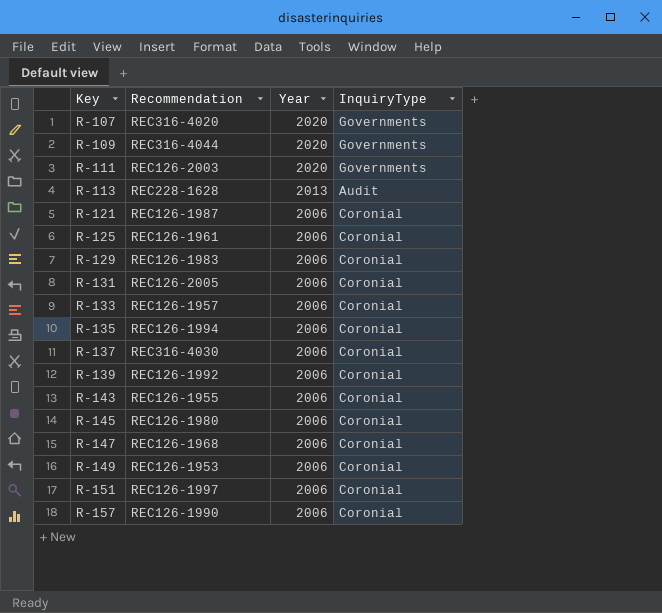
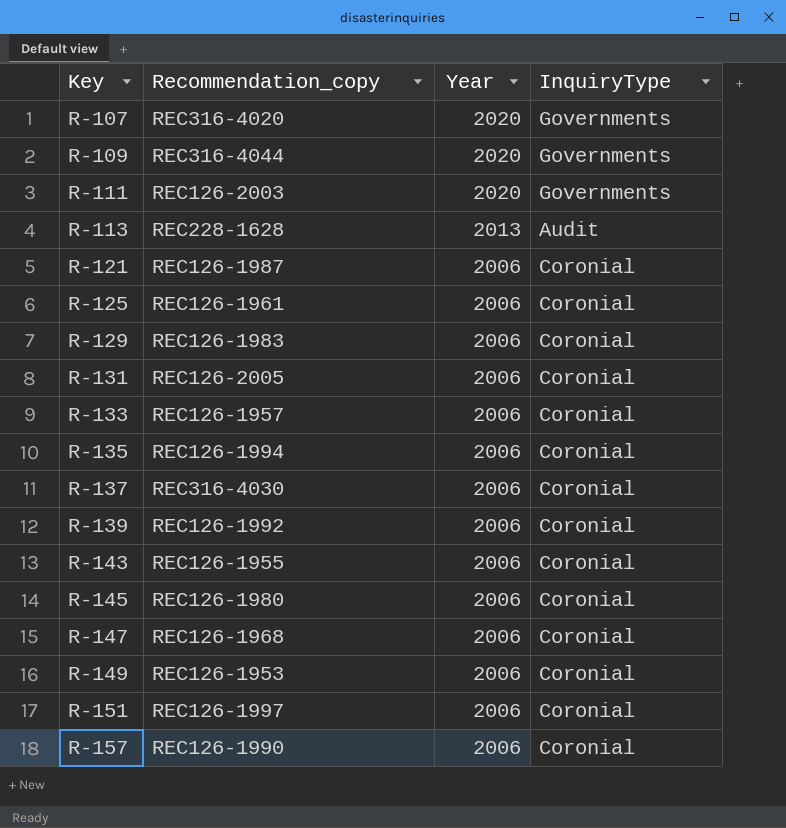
column name: Recommendation -> Recommendation_copy

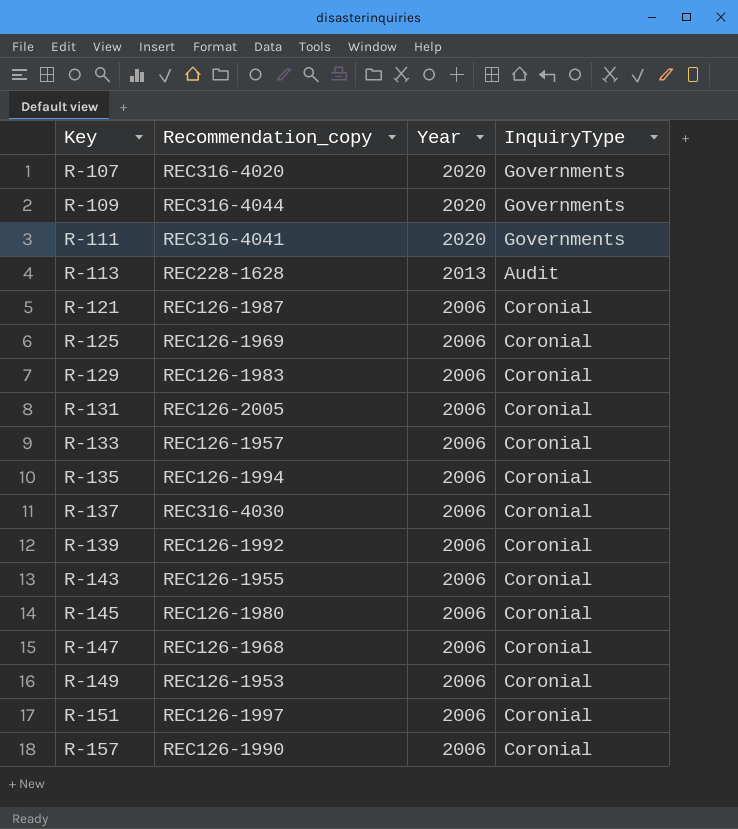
R-111 | Recommendation_copy: REC126-2003 -> REC316-4041
R-125 | Recommendation_copy: REC126-1961 -> REC126-1969

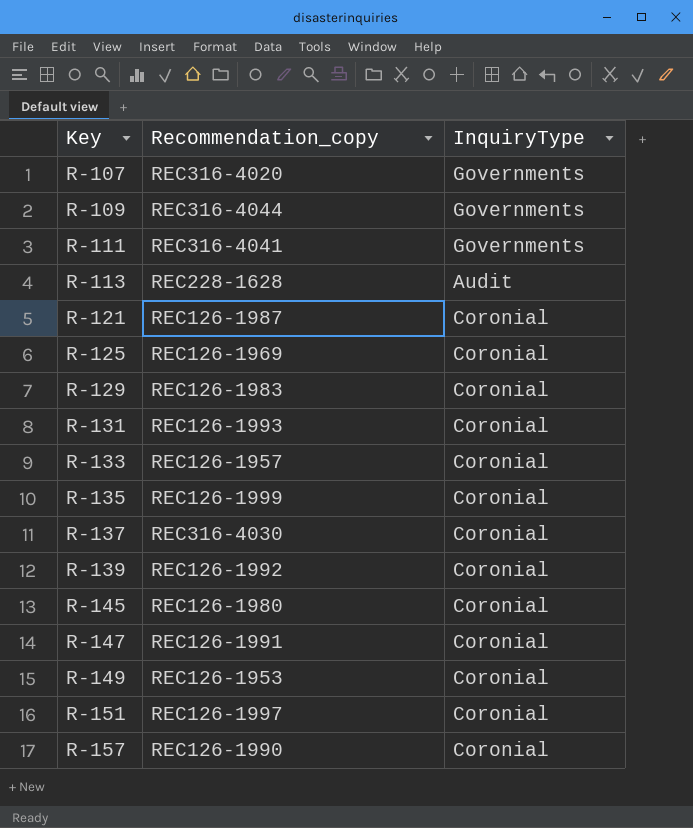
column Year | position: 3 -> none
row R-143: REC126-1955 | 2006 | Coronial -> none
R-131 | Recommendation_copy: REC126-2005 -> REC126-1993
R-135 | Recommendation_copy: REC126-1994 -> REC126-1999
R-147 | Recommendation_copy: REC126-1968 -> REC126-1991

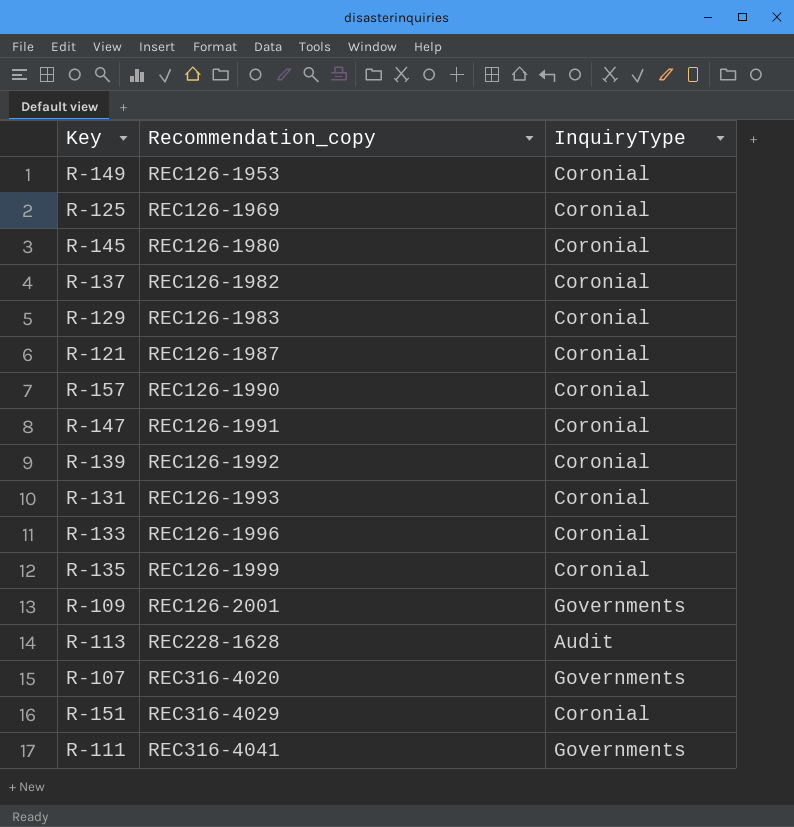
row order: Key ascending -> Recommendation_copy ascending
R-137 | Recommendation_copy: REC316-4030 -> REC126-1982
R-133 | Recommendation_copy: REC126-1957 -> REC126-1996
R-109 | Recommendation_copy: REC316-4044 -> REC126-2001
R-151 | Recommendation_copy: REC126-1997 -> REC316-4029

